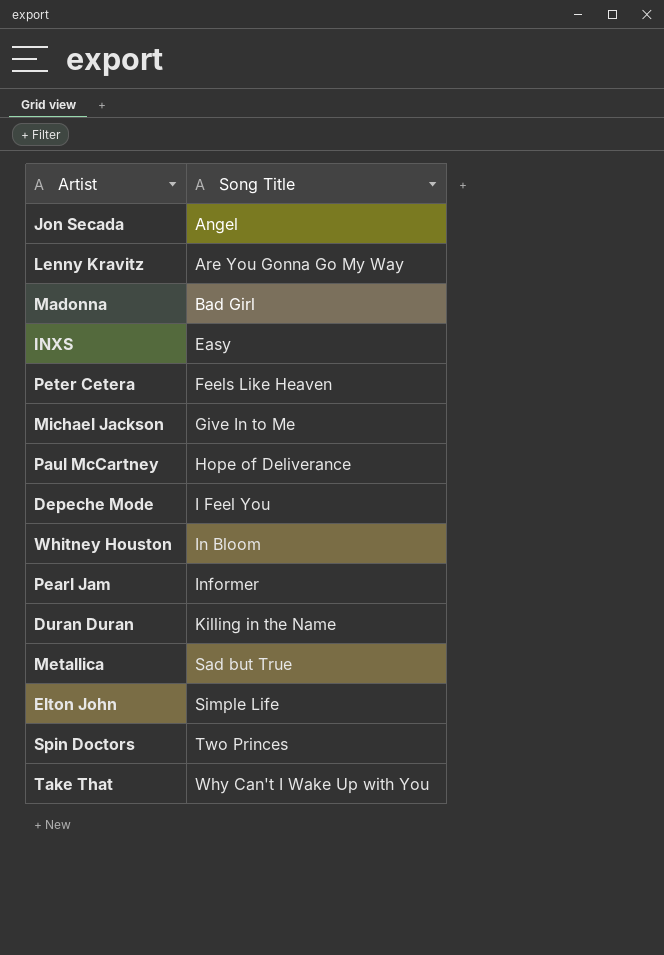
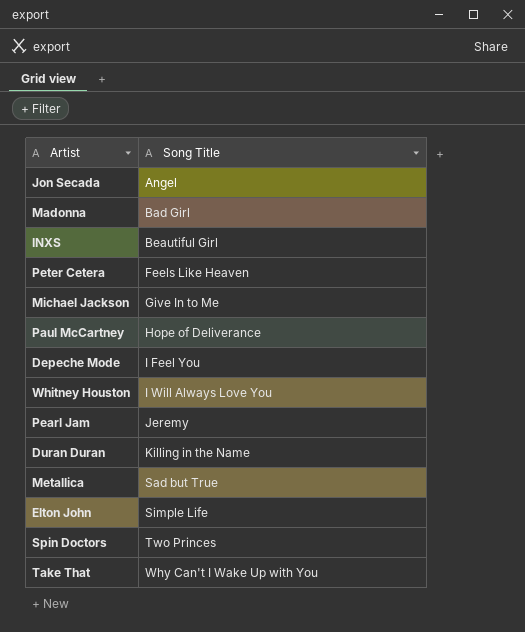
row Lenny Kravitz: Are You Gonna Go My Way -> none
INXS | Song Title: Easy -> Beautiful Girl
Whitney Houston | Song Title: In Bloom -> I Will Always Love You
Pearl Jam | Song Title: Informer -> Jeremy

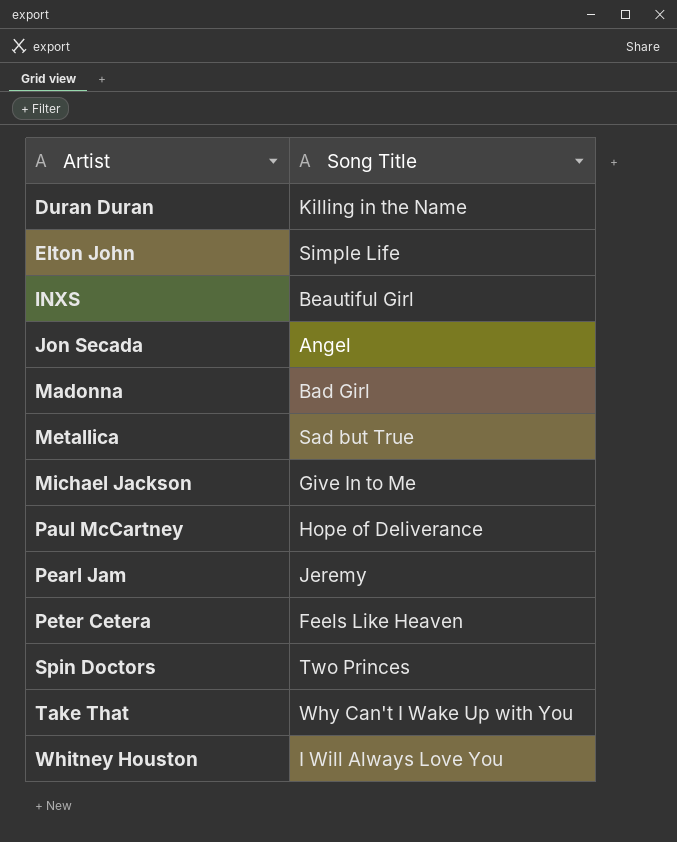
row order: Song Title ascending -> Artist ascending
row Depeche Mode: I Feel You -> none

